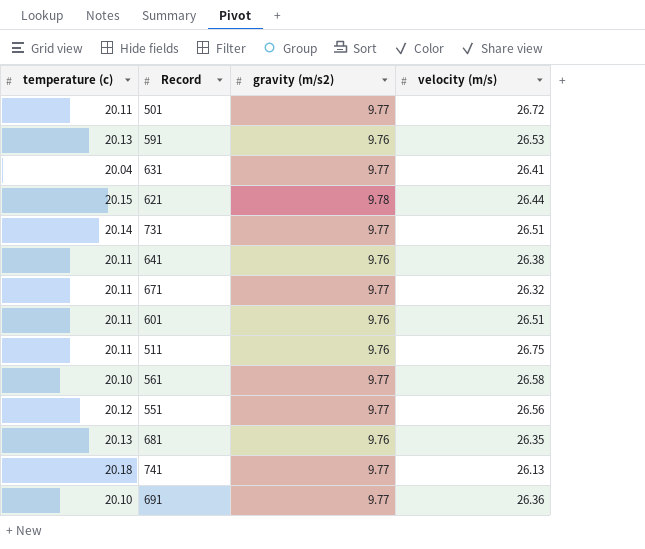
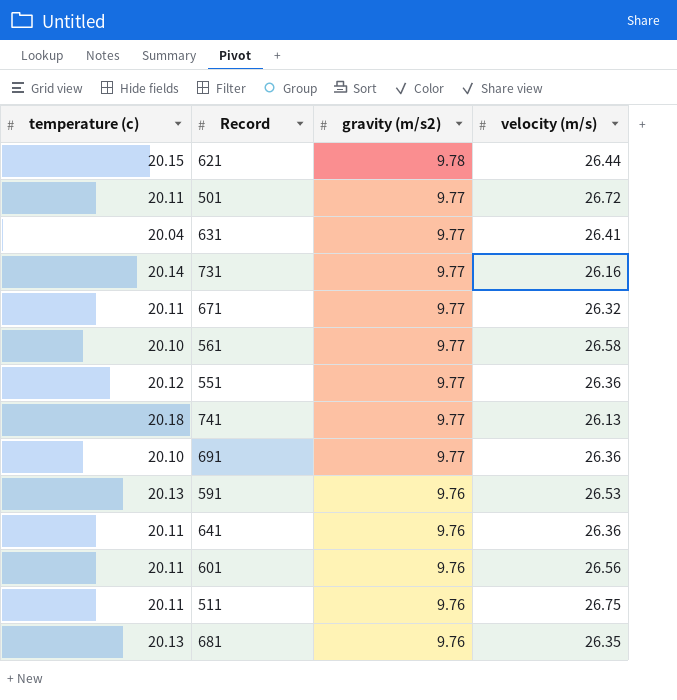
row order: none -> gravity (m/s2) descending
731 | velocity (m/s): 26.51 -> 26.16
551 | velocity (m/s): 26.56 -> 26.36
641 | velocity (m/s): 26.38 -> 26.36
601 | velocity (m/s): 26.51 -> 26.56

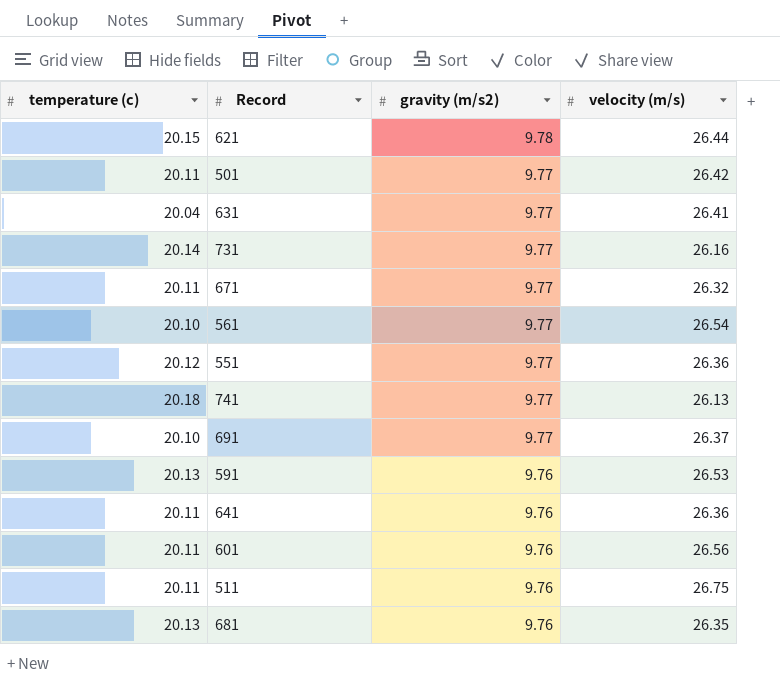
501 | velocity (m/s): 26.72 -> 26.42
561 | velocity (m/s): 26.58 -> 26.54
691 | velocity (m/s): 26.36 -> 26.37

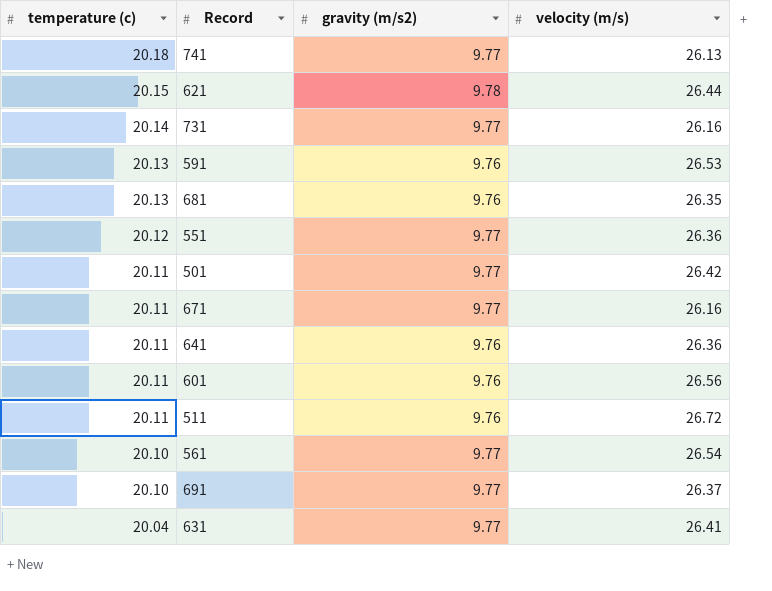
row order: gravity (m/s2) descending -> temperature (c) descending
671 | velocity (m/s): 26.32 -> 26.16
511 | velocity (m/s): 26.75 -> 26.72

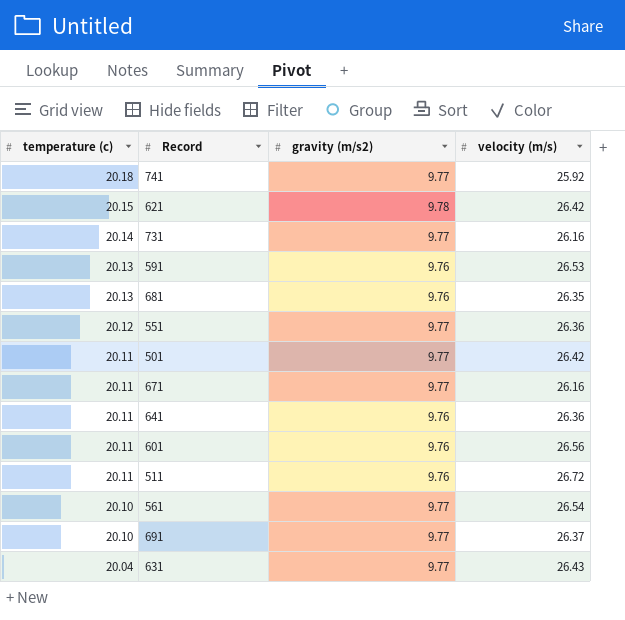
741 | velocity (m/s): 26.13 -> 25.92
621 | velocity (m/s): 26.44 -> 26.42
631 | velocity (m/s): 26.41 -> 26.43

